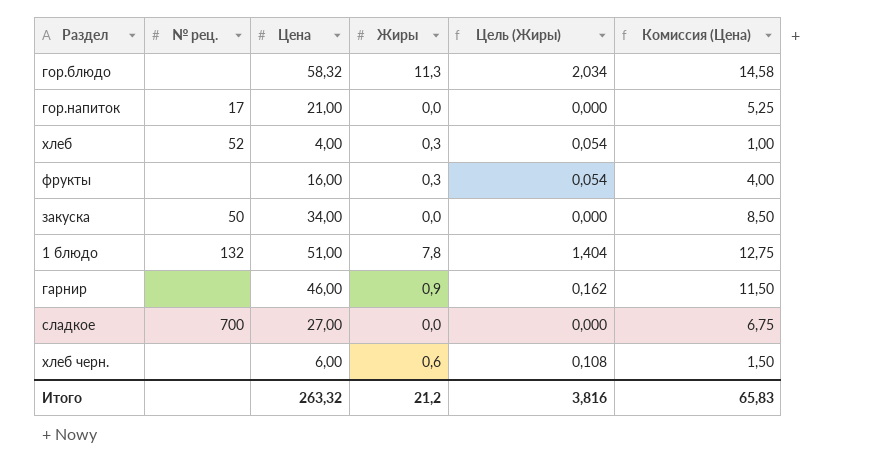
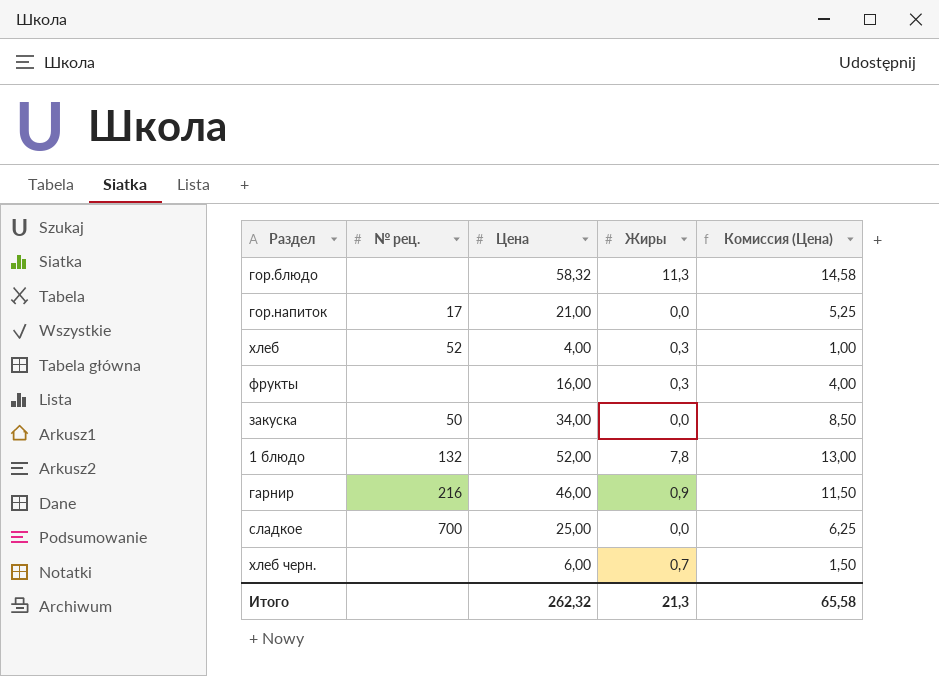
column Цель (Жиры) | formula: [Жиры] * 0,18 -> none
1 блюдо | Цена: 51,00 -> 52,00
1 блюдо | Комиссия (Цена): 12,75 -> 13,00
гарнир | № рец.: none -> 216
сладкое | Цена: 27,00 -> 25,00
сладкое | Комиссия (Цена): 6,75 -> 6,25
хлеб черн. | Жиры: 0,6 -> 0,7
Итого | Цена: 263,32 -> 262,32
Итого | Жиры: 21,2 -> 21,3
Итого | Комиссия (Цена): 65,83 -> 65,58

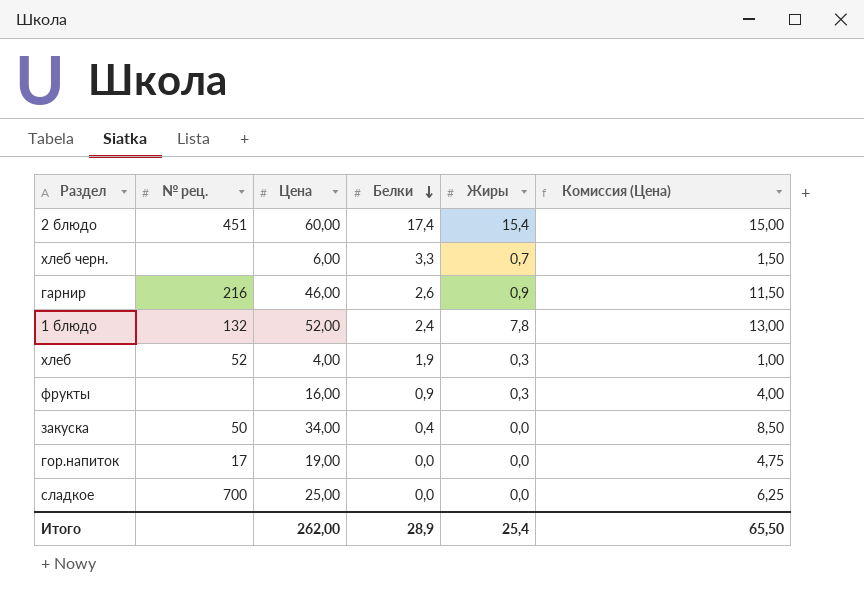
row order: none -> Белки descending
column Белки | position: none -> 4
row гор.блюдо: none | 58,32 | 11,3 | 14,58 -> none
row 2 блюдо: none -> 451 | 60,00 | 17,4 | 15,4 | 15,00
гор.напиток | Цена: 21,00 -> 19,00
гор.напиток | Комиссия (Цена): 5,25 -> 4,75
Итого | Цена: 262,32 -> 262,00
Итого | Жиры: 21,3 -> 25,4
Итого | Комиссия (Цена): 65,58 -> 65,50

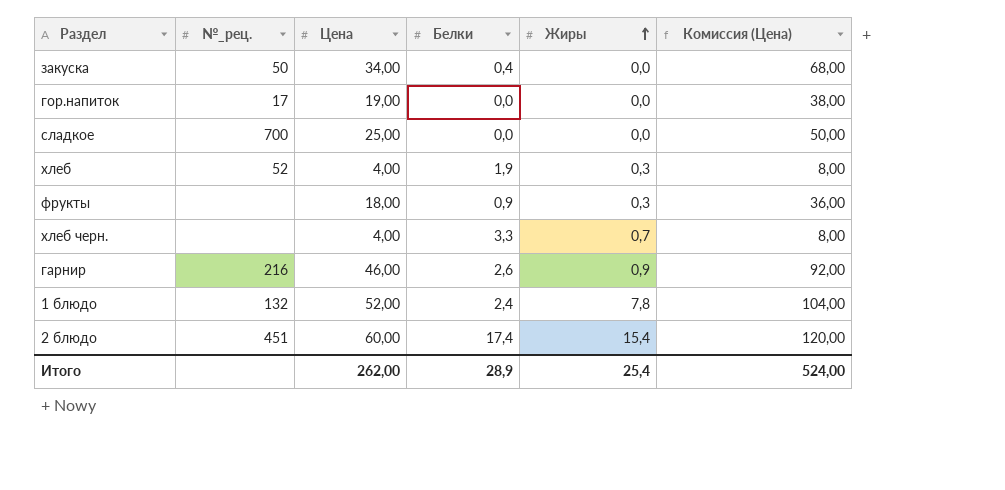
row order: Белки descending -> Жиры ascending
column name: № рец. -> №_рец.
column Комиссия (Цена) | formula: [Цена] * 0,25 -> [Цена] * 2
фрукты | Цена: 16,00 -> 18,00
хлеб черн. | Цена: 6,00 -> 4,00
Итого | Комиссия (Цена): 65,50 -> 524,00

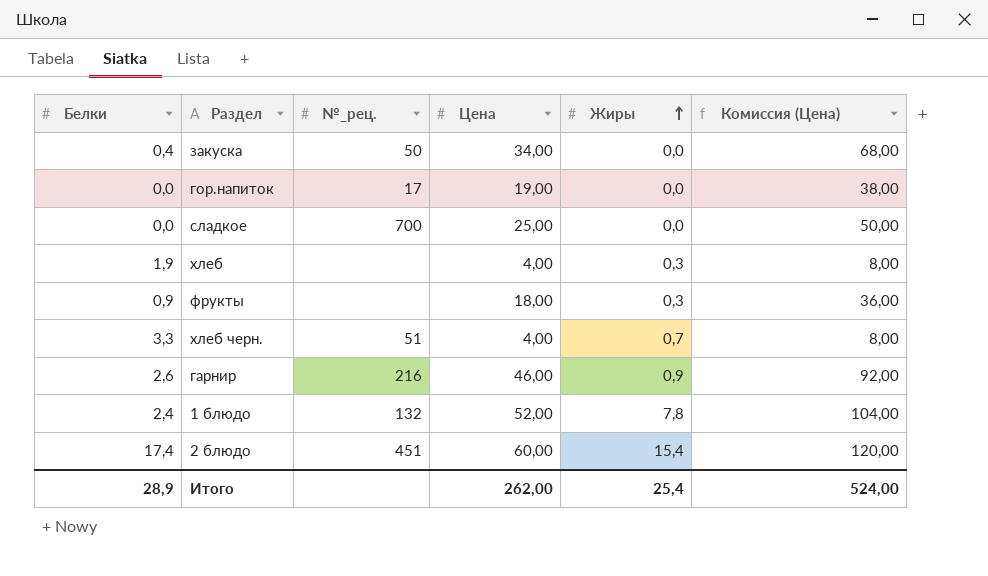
column Белки | position: 4 -> 1
хлеб | №_рец.: 52 -> none
хлеб черн. | №_рец.: none -> 51

